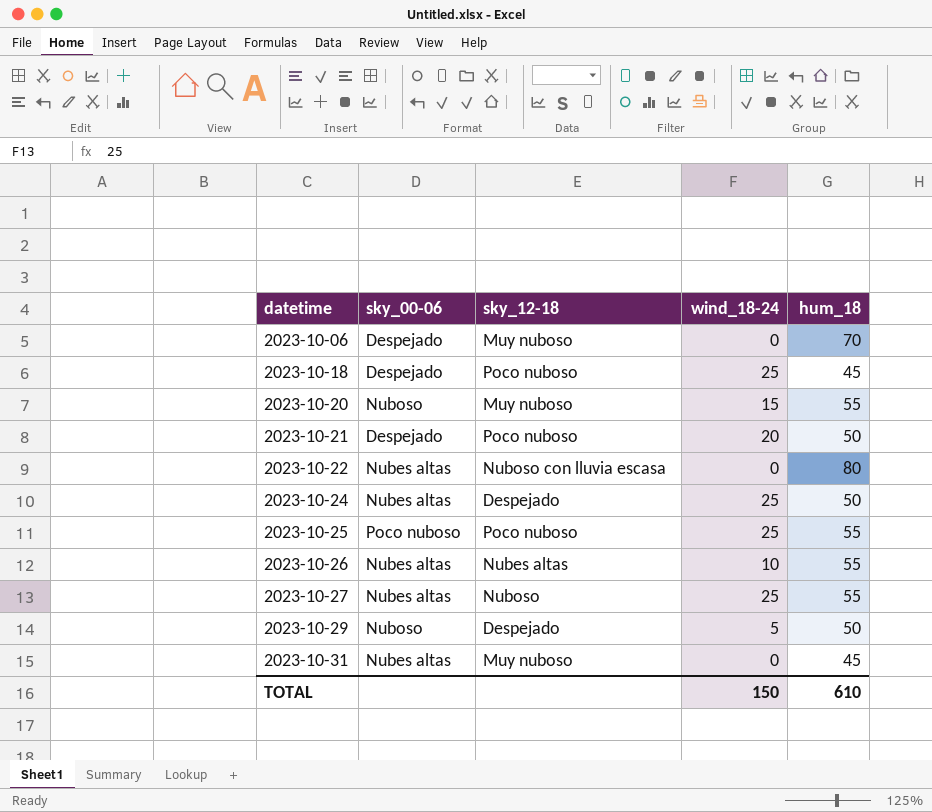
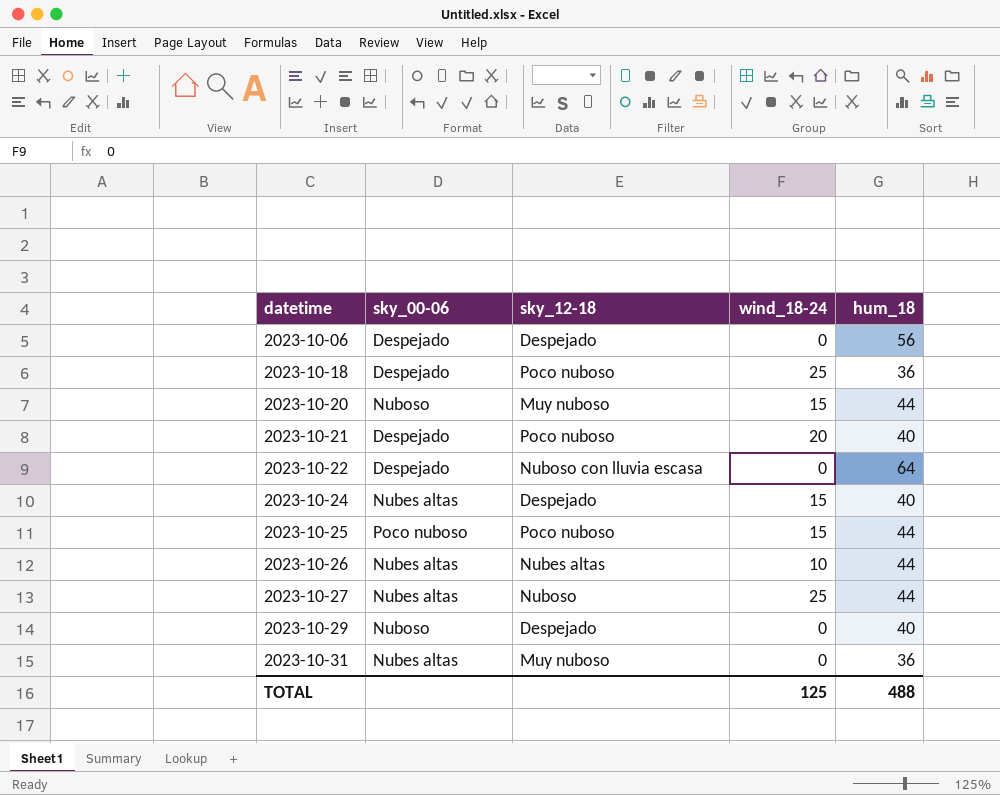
2023-10-06 | sky_12-18: Muy nuboso -> Despejado
2023-10-06 | hum_18: 70 -> 56
2023-10-18 | hum_18: 45 -> 36
2023-10-20 | hum_18: 55 -> 44
2023-10-21 | hum_18: 50 -> 40
2023-10-22 | sky_00-06: Nubes altas -> Despejado
2023-10-22 | hum_18: 80 -> 64
2023-10-24 | wind_18-24: 25 -> 15
2023-10-24 | hum_18: 50 -> 40
2023-10-25 | wind_18-24: 25 -> 15
2023-10-25 | hum_18: 55 -> 44
2023-10-26 | hum_18: 55 -> 44
2023-10-27 | hum_18: 55 -> 44
2023-10-29 | wind_18-24: 5 -> 0
2023-10-29 | hum_18: 50 -> 40
2023-10-31 | hum_18: 45 -> 36
TOTAL | wind_18-24: 150 -> 125
TOTAL | hum_18: 610 -> 488

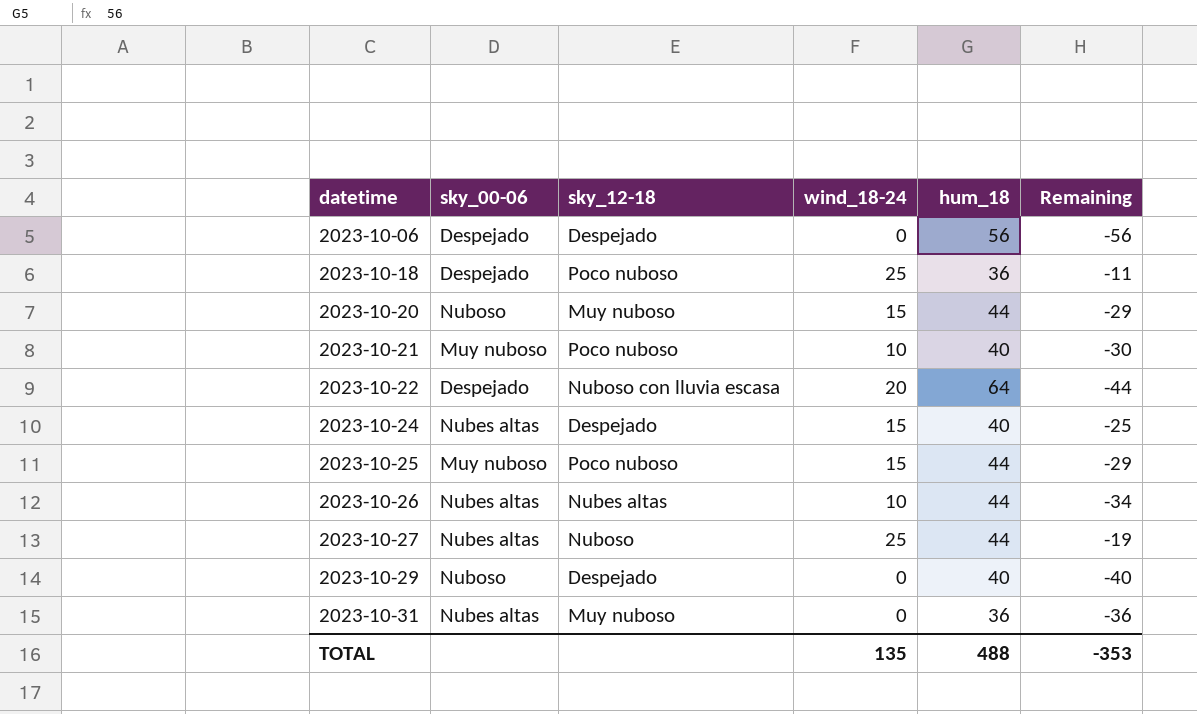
column Remaining | formula: none -> [wind_18-24] - [hum_18]
2023-10-21 | sky_00-06: Despejado -> Muy nuboso
2023-10-21 | wind_18-24: 20 -> 10
2023-10-22 | wind_18-24: 0 -> 20
2023-10-25 | sky_00-06: Poco nuboso -> Muy nuboso
TOTAL | wind_18-24: 125 -> 135

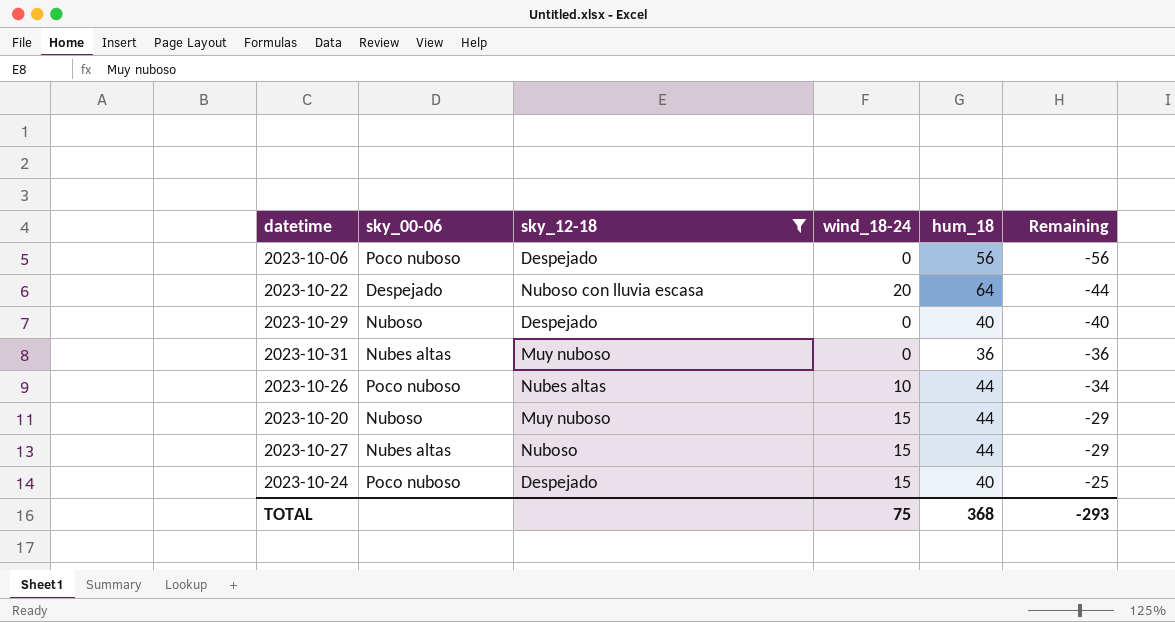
filter: none -> sky_12-18 != Poco nuboso
row order: datetime ascending -> Remaining ascending
2023-10-06 | sky_00-06: Despejado -> Poco nuboso
2023-10-26 | sky_00-06: Nubes altas -> Poco nuboso
2023-10-27 | wind_18-24: 25 -> 15
2023-10-27 | Remaining: -19 -> -29
2023-10-24 | sky_00-06: Nubes altas -> Poco nuboso
TOTAL | wind_18-24: 135 -> 75
TOTAL | hum_18: 488 -> 368
TOTAL | Remaining: -353 -> -293

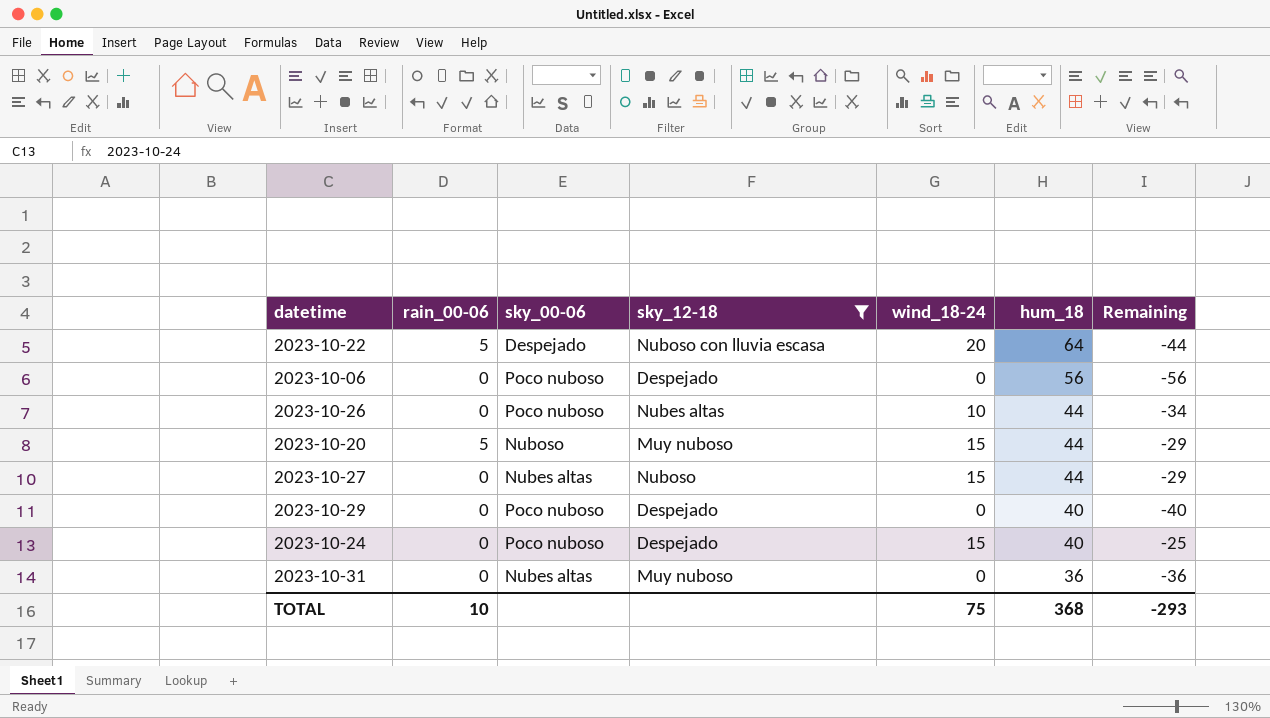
row order: Remaining ascending -> hum_18 descending
column rain_00-06 | position: none -> 2
2023-10-29 | sky_00-06: Nuboso -> Poco nuboso

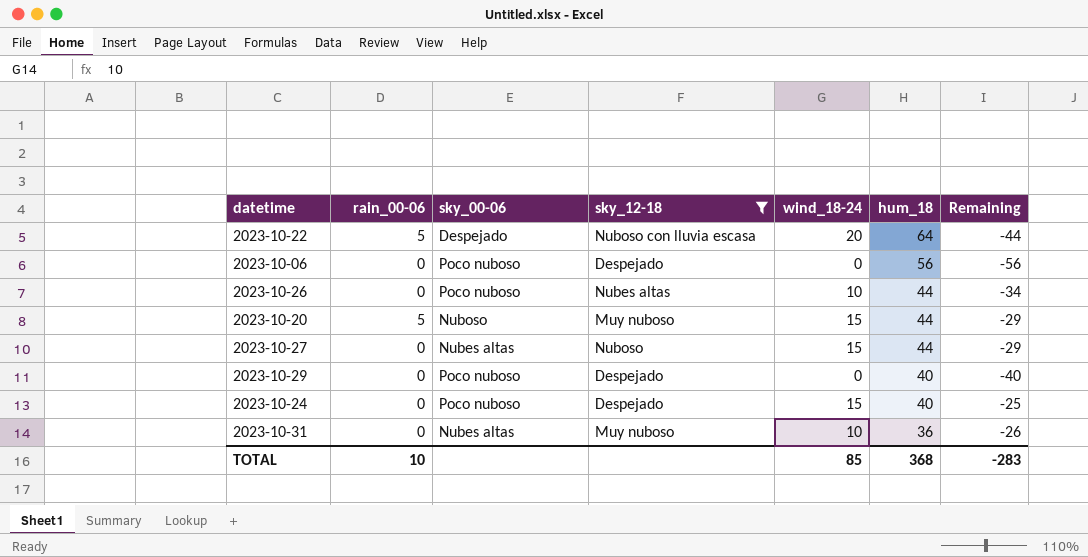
2023-10-31 | wind_18-24: 0 -> 10
2023-10-31 | Remaining: -36 -> -26
TOTAL | wind_18-24: 75 -> 85
TOTAL | Remaining: -293 -> -283

